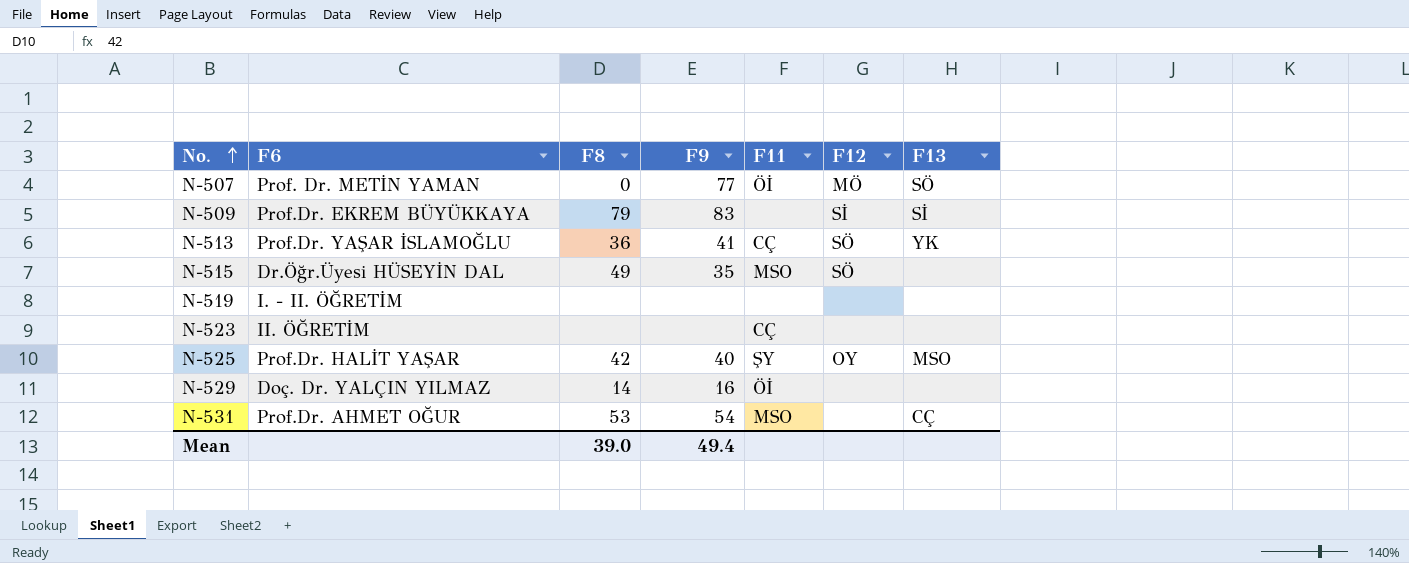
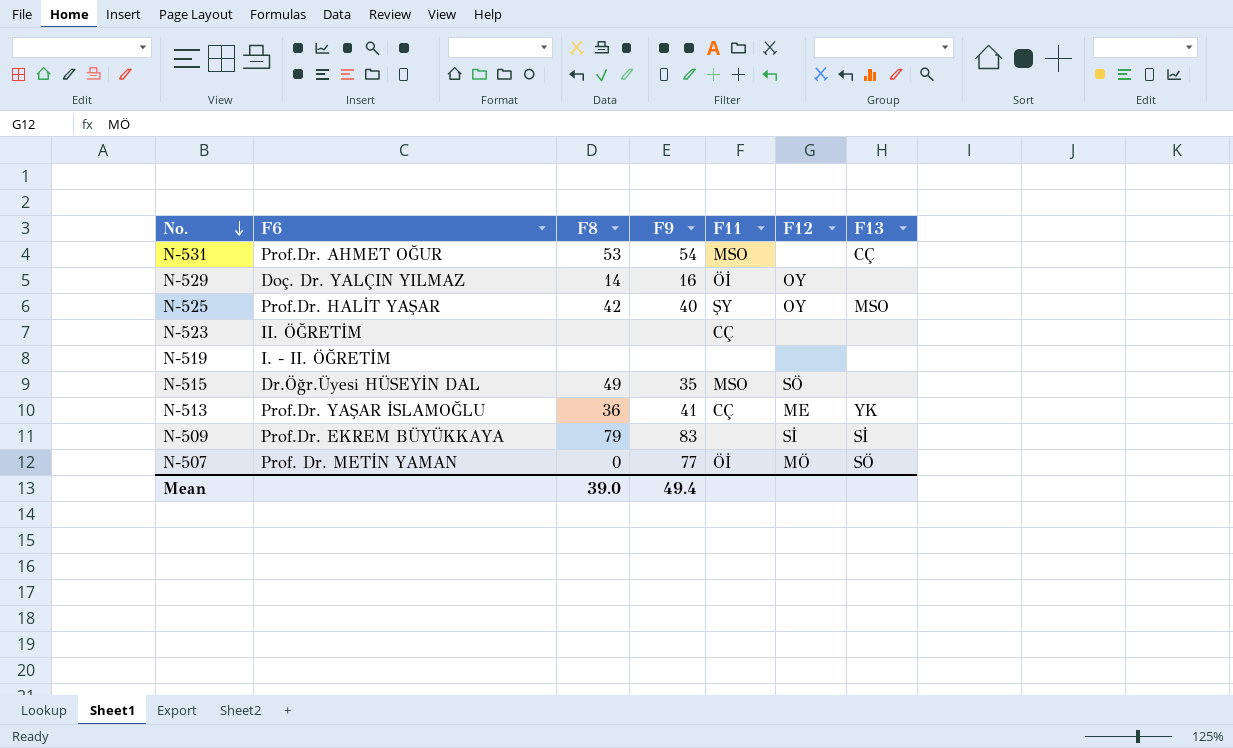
row order: No. ascending -> No. descending
N-529 | F12: none -> OY
N-513 | F12: SÖ -> ME

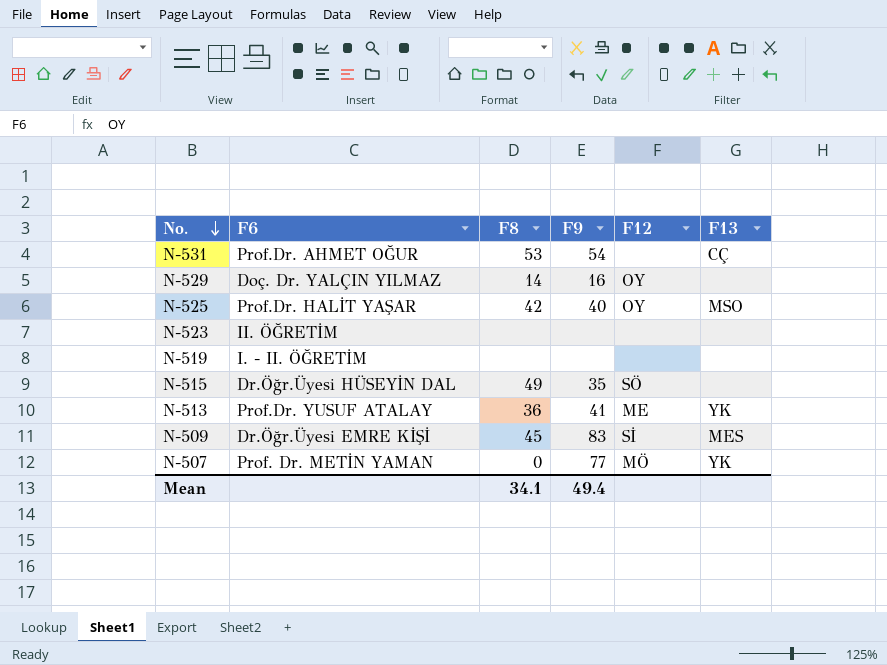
column F11 | position: 5 -> none
N-513 | F6: Prof.Dr. YAŞAR İSLAMOĞLU -> Prof.Dr. YUSUF ATALAY
N-509 | F6: Prof.Dr. EKREM BÜYÜKKAYA -> Dr.Öğr.Üyesi EMRE KİŞİ
N-509 | F8: 79 -> 45
N-509 | F13: Sİ -> MES
N-507 | F13: SÖ -> YK
Mean | F8: 39.0 -> 34.1

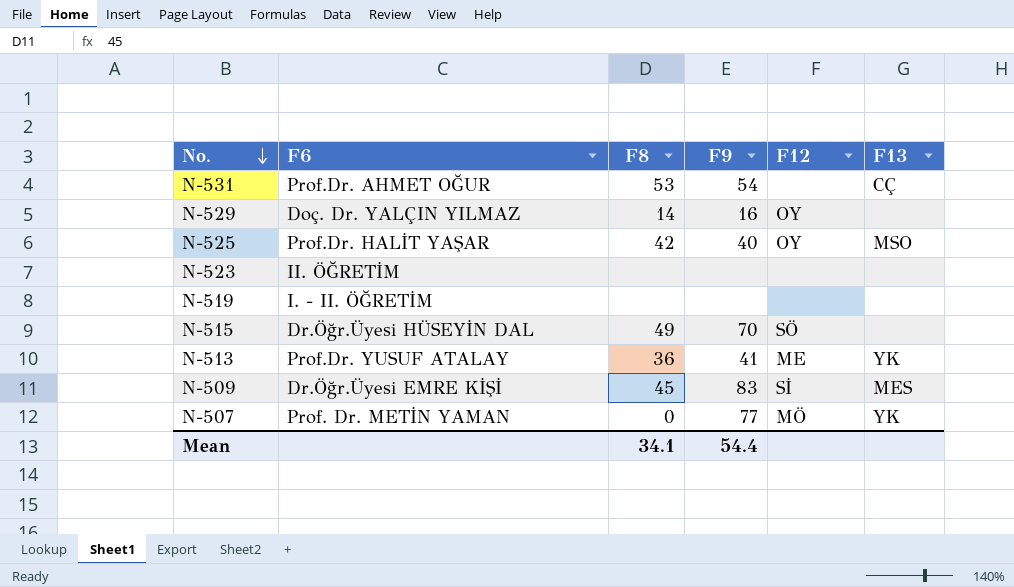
N-515 | F9: 35 -> 70
Mean | F9: 49.4 -> 54.4

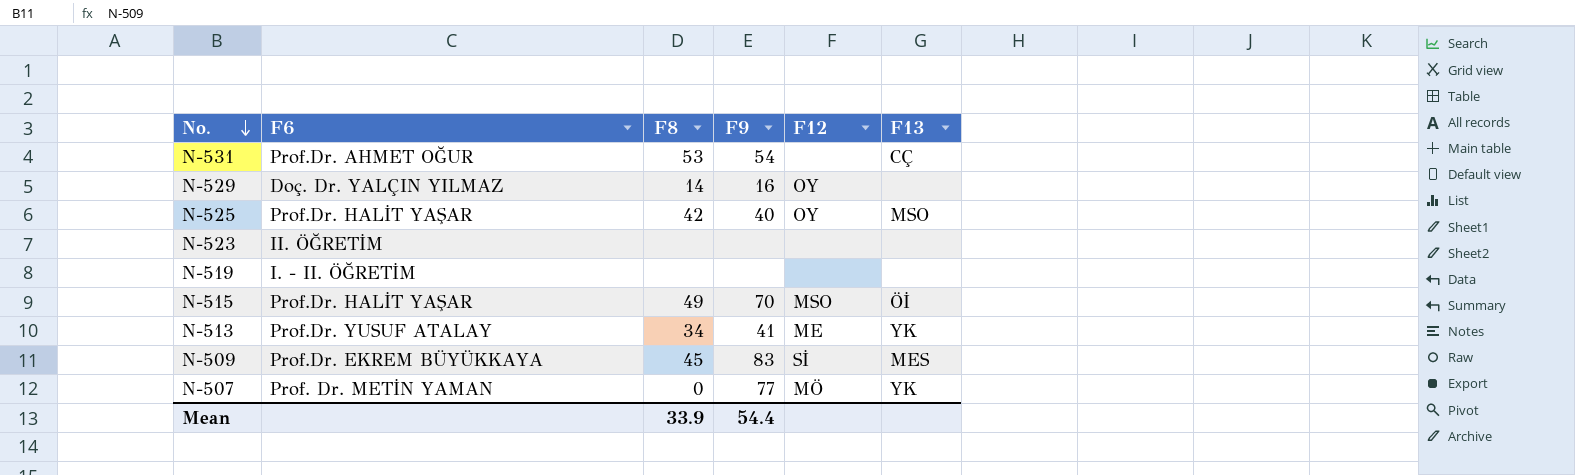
N-515 | F6: Dr.Öğr.Üyesi HÜSEYİN DAL -> Prof.Dr. HALİT YAŞAR
N-515 | F12: SÖ -> MSO
N-515 | F13: none -> Öİ
N-513 | F8: 36 -> 34
N-509 | F6: Dr.Öğr.Üyesi EMRE KİŞİ -> Prof.Dr. EKREM BÜYÜKKAYA
Mean | F8: 34.1 -> 33.9

